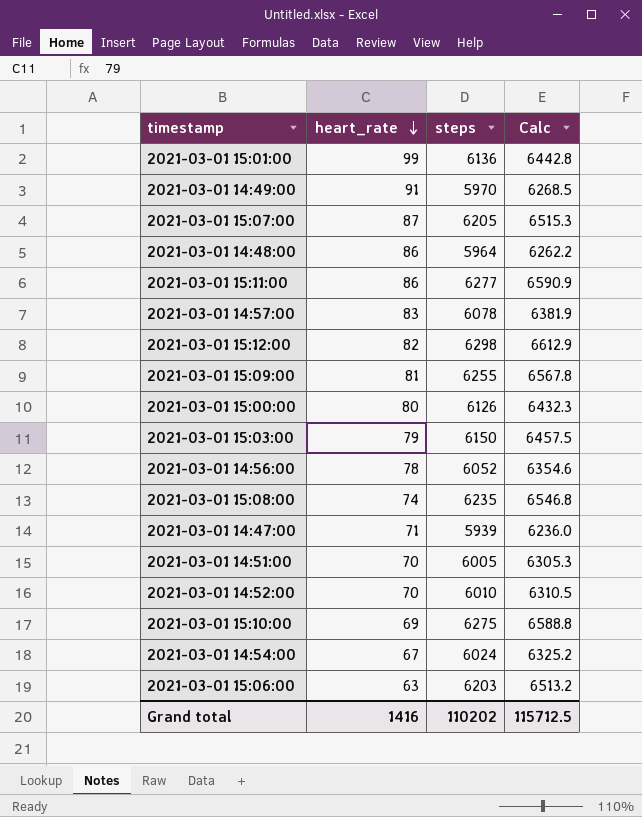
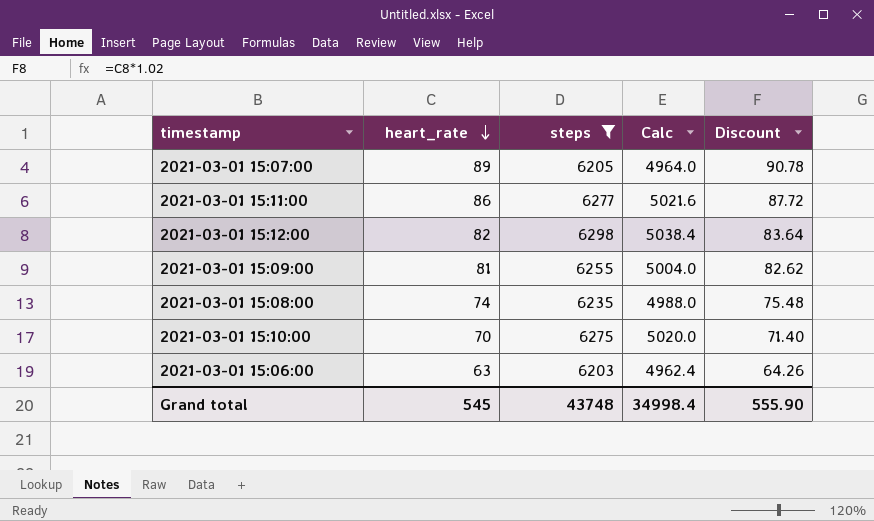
filter: none -> steps >= 6203
column Calc | formula: [steps] * 1.05 -> [steps] * 0.8
column Discount | formula: none -> [heart_rate] * 1.02
2021-03-01 15:07:00 | heart_rate: 87 -> 89
2021-03-01 15:10:00 | heart_rate: 69 -> 70
Grand total | heart_rate: 1416 -> 545
Grand total | steps: 110202 -> 43748
Grand total | Calc: 115712.5 -> 34998.4

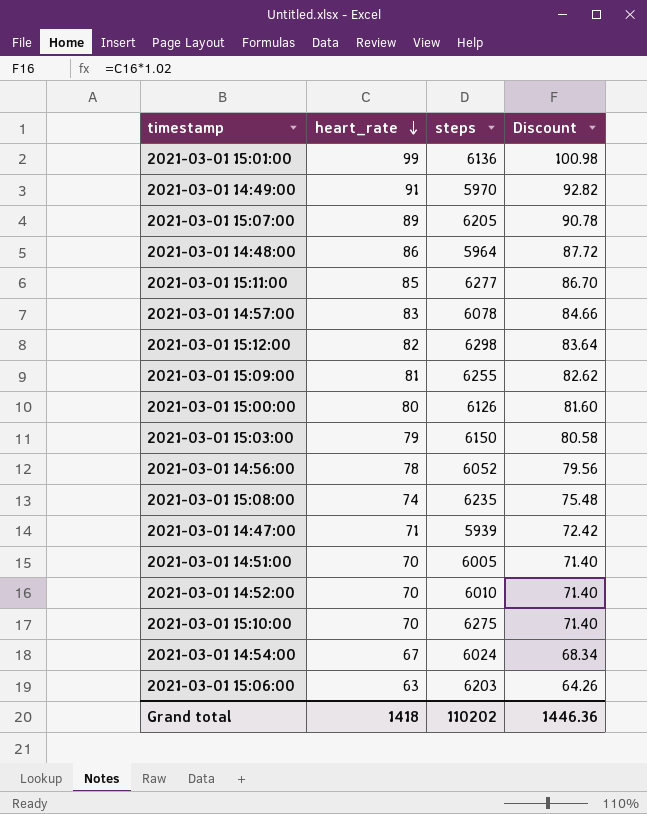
filter: steps >= 6203 -> none
column Calc | formula: [steps] * 0.8 -> none
2021-03-01 15:11:00 | heart_rate: 86 -> 85
2021-03-01 15:11:00 | Discount: 87.72 -> 86.70
Grand total | heart_rate: 545 -> 1418
Grand total | steps: 43748 -> 110202
Grand total | Discount: 555.90 -> 1446.36

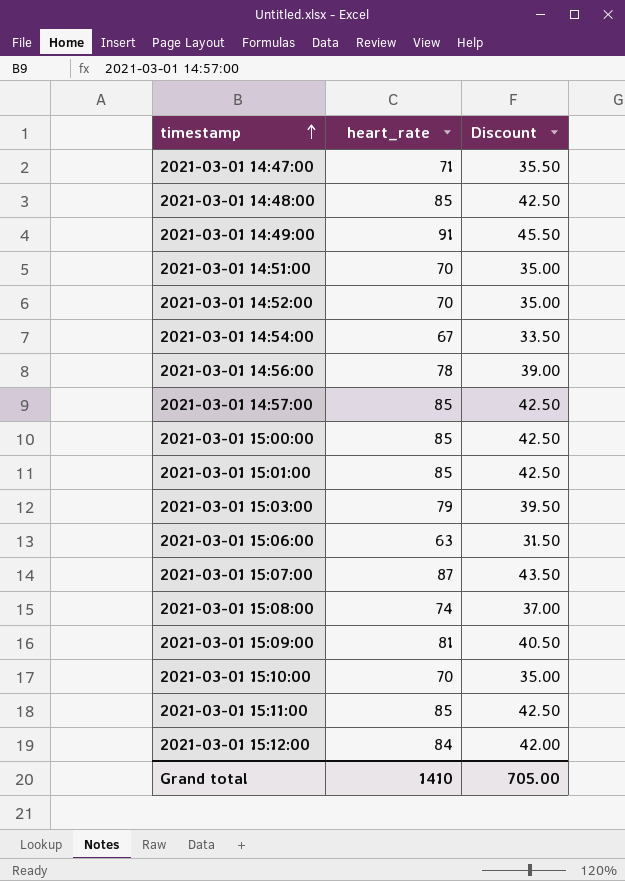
row order: heart_rate descending -> timestamp ascending
column steps | position: 3 -> none
column Discount | formula: [heart_rate] * 1.02 -> [heart_rate] * 0.5
2021-03-01 14:48:00 | heart_rate: 86 -> 85
2021-03-01 14:57:00 | heart_rate: 83 -> 85
2021-03-01 15:00:00 | heart_rate: 80 -> 85
2021-03-01 15:01:00 | heart_rate: 99 -> 85
2021-03-01 15:07:00 | heart_rate: 89 -> 87
2021-03-01 15:12:00 | heart_rate: 82 -> 84
Grand total | heart_rate: 1418 -> 1410
Grand total | Discount: 1446.36 -> 705.00

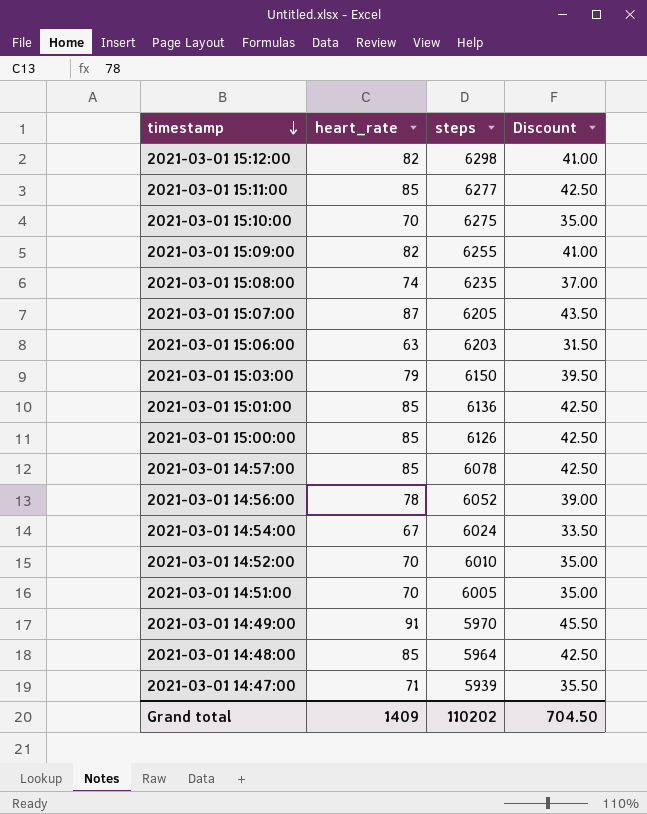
row order: timestamp ascending -> timestamp descending
column steps | position: none -> 3
2021-03-01 15:12:00 | heart_rate: 84 -> 82
2021-03-01 15:12:00 | Discount: 42.00 -> 41.00
2021-03-01 15:09:00 | heart_rate: 81 -> 82
2021-03-01 15:09:00 | Discount: 40.50 -> 41.00
Grand total | heart_rate: 1410 -> 1409
Grand total | Discount: 705.00 -> 704.50

